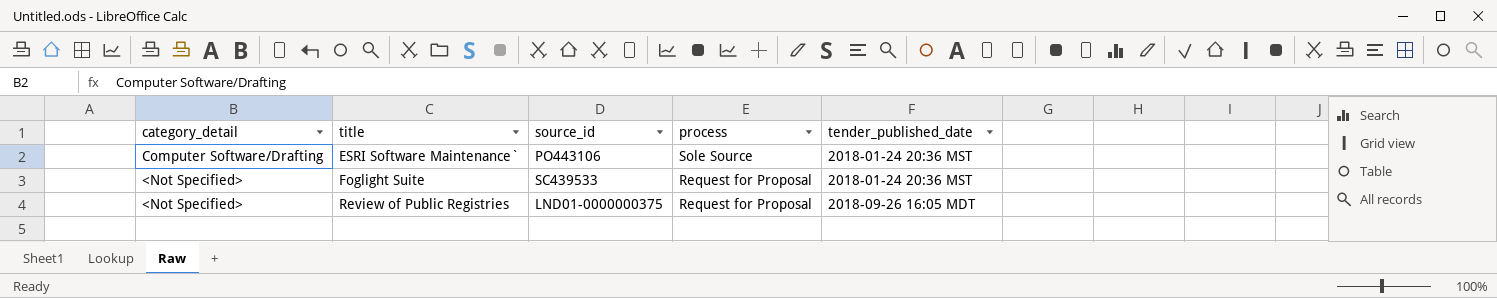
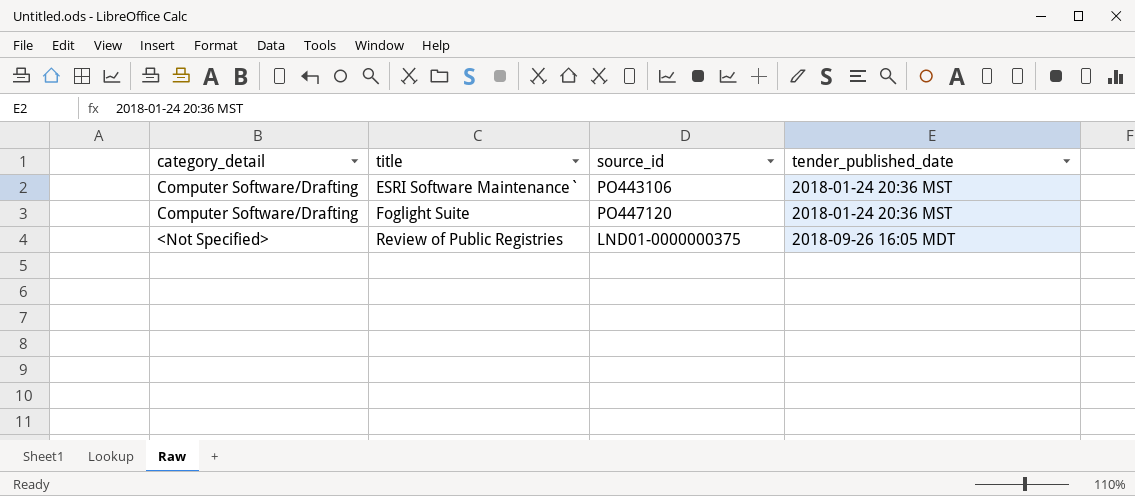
column process | position: 4 -> none
Foglight Suite | category_detail: <Not Specified> -> Computer Software/Drafting
Foglight Suite | source_id: SC439533 -> PO447120

